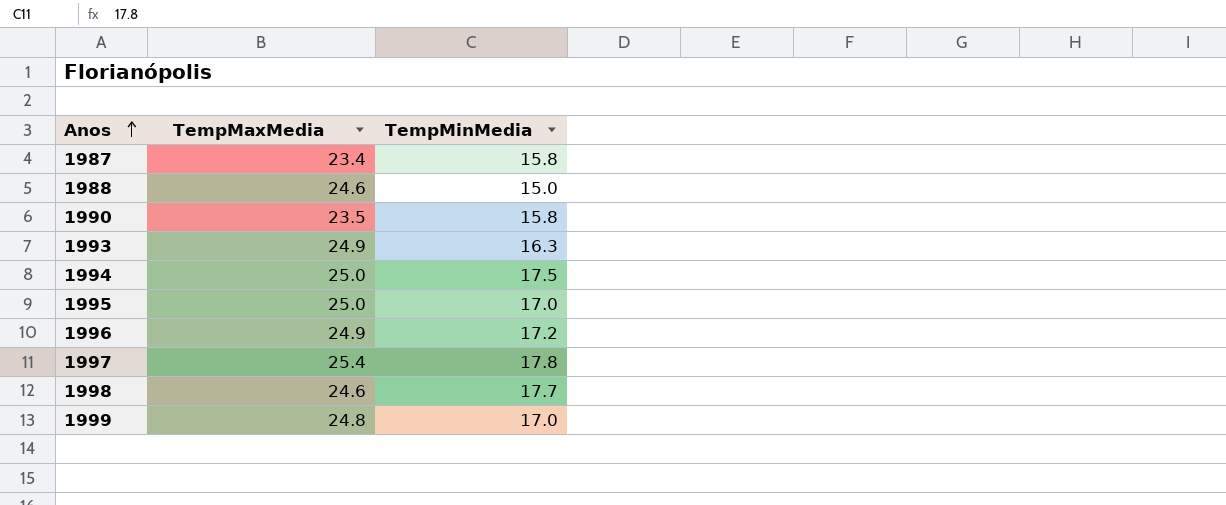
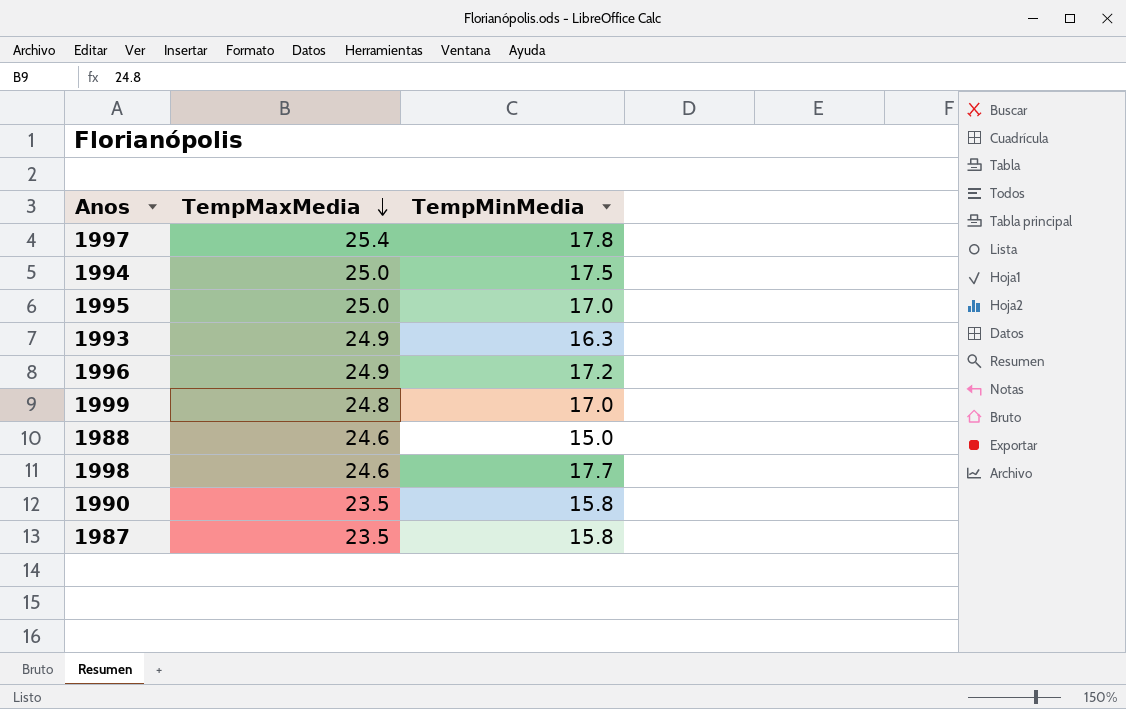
row order: Anos ascending -> TempMaxMedia descending
1987 | TempMaxMedia: 23.4 -> 23.5

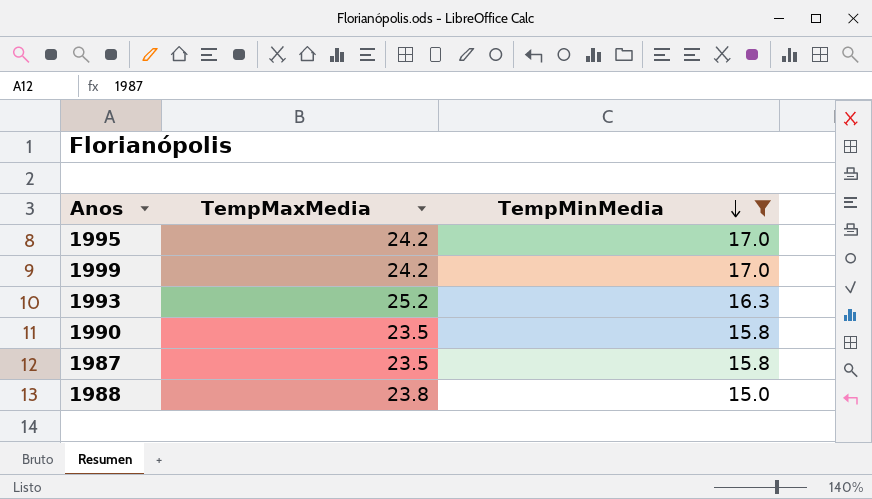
filter: none -> TempMinMedia <= 17.0
row order: TempMaxMedia descending -> TempMinMedia descending
1995 | TempMaxMedia: 25.0 -> 24.2
1999 | TempMaxMedia: 24.8 -> 24.2
1993 | TempMaxMedia: 24.9 -> 25.2
1988 | TempMaxMedia: 24.6 -> 23.8

